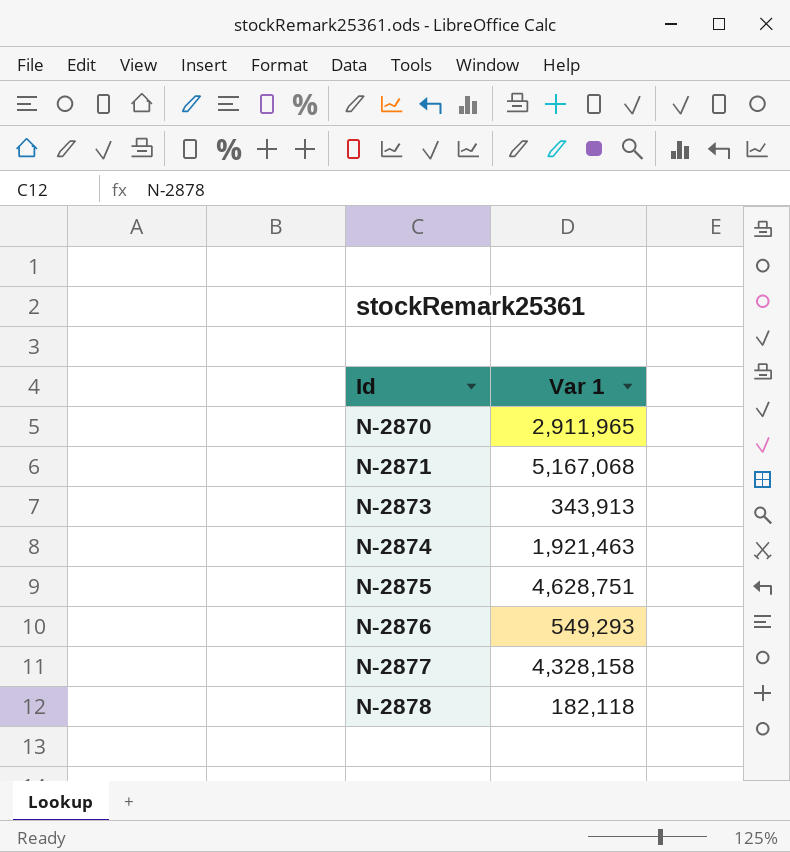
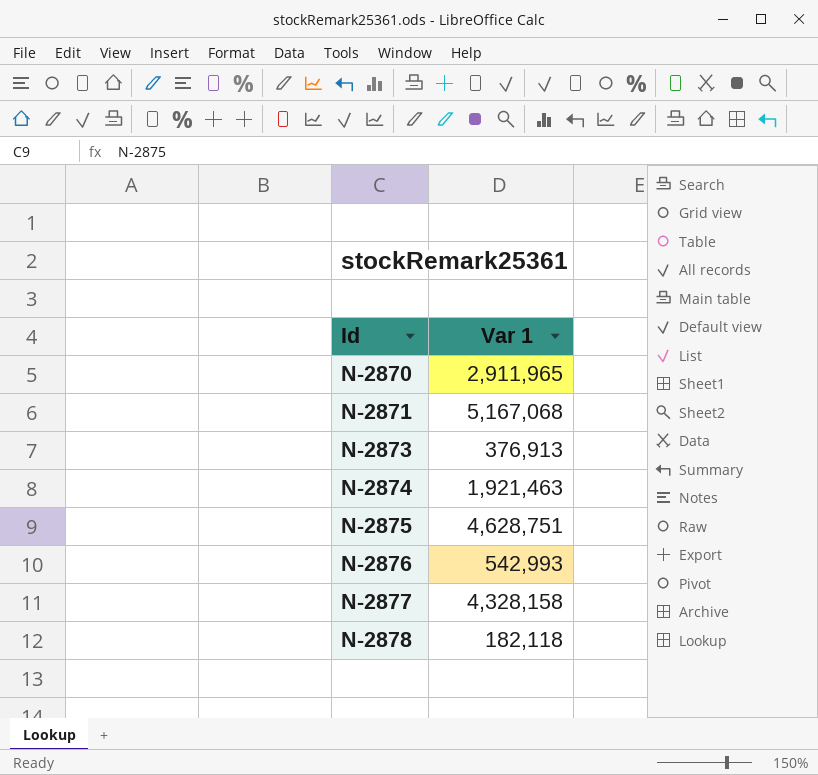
N-2873 | Var 1: 343,913 -> 376,913
N-2876 | Var 1: 549,293 -> 542,993

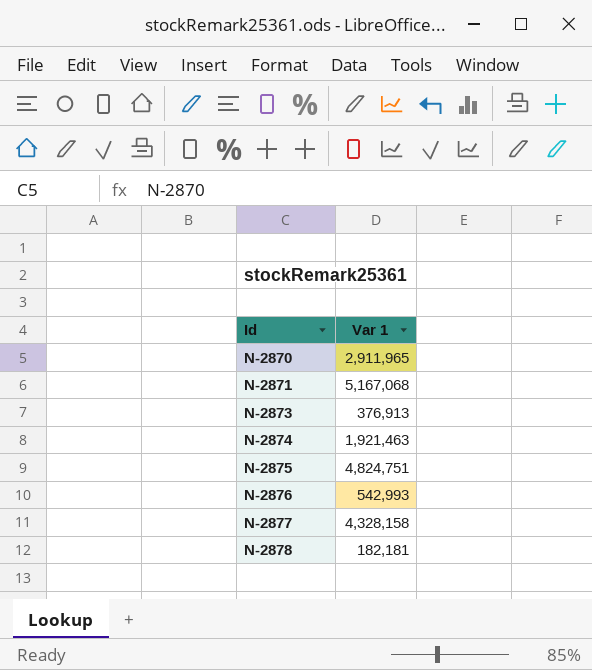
N-2875 | Var 1: 4,628,751 -> 4,824,751
N-2878 | Var 1: 182,118 -> 182,181

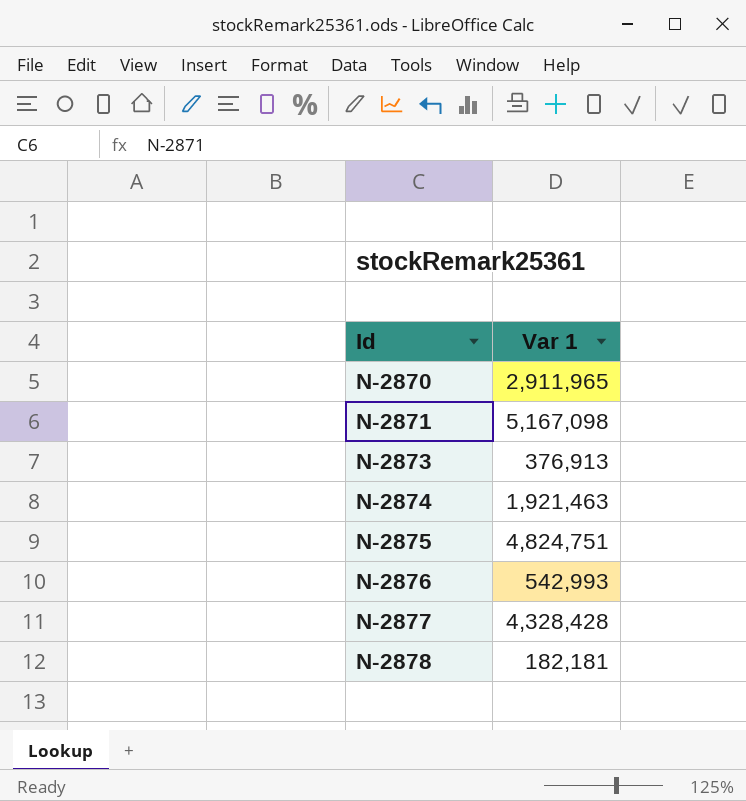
N-2871 | Var 1: 5,167,068 -> 5,167,098
N-2877 | Var 1: 4,328,158 -> 4,328,428

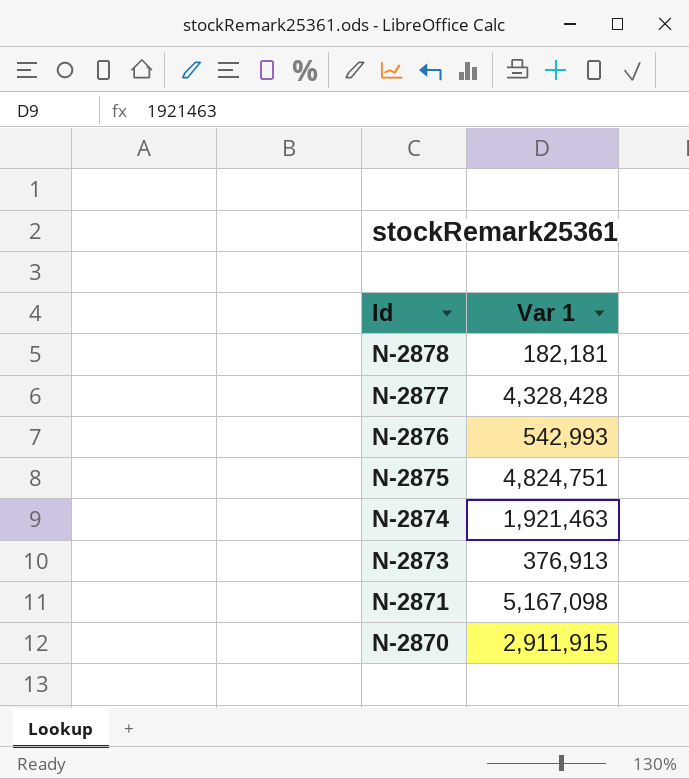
row order: Id ascending -> Id descending
N-2870 | Var 1: 2,911,965 -> 2,911,915

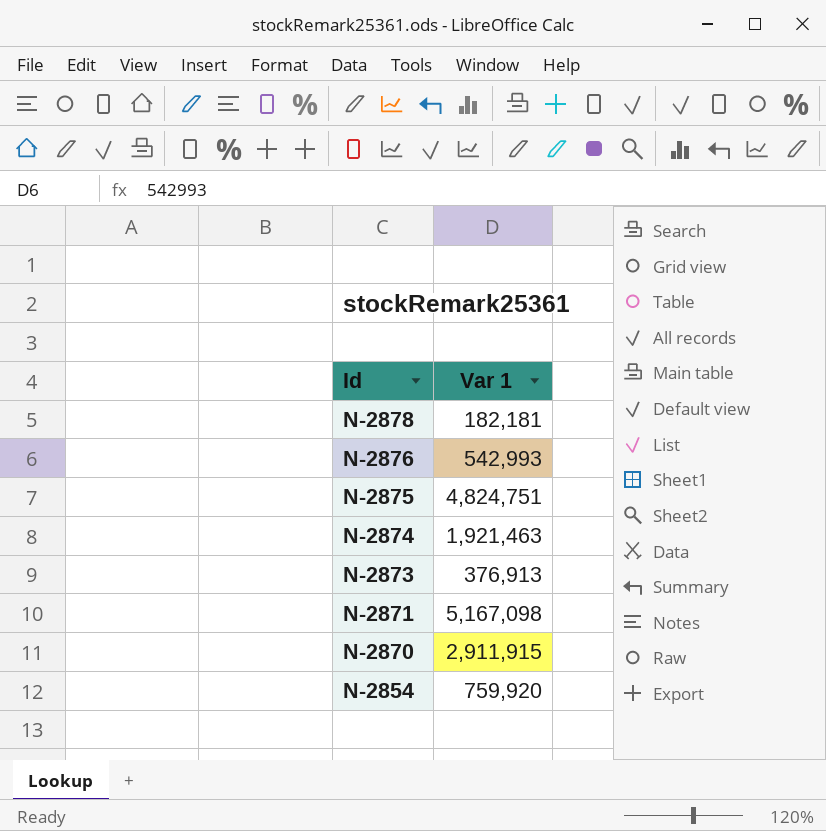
row N-2877: 4,328,428 -> none
row N-2854: none -> 759,920

